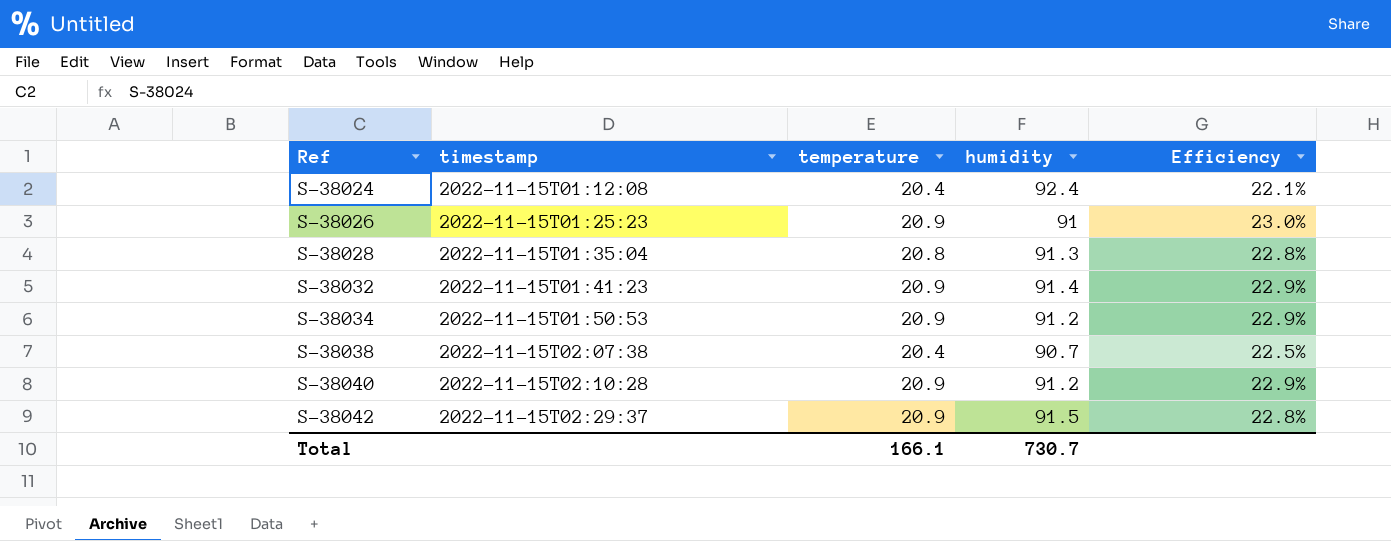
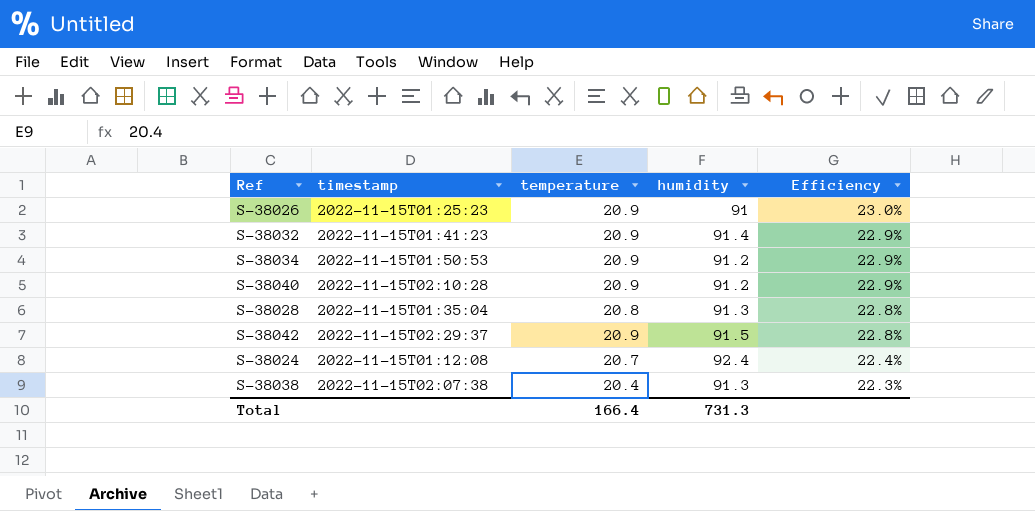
row order: Ref ascending -> Efficiency descending
S-38024 | temperature: 20.4 -> 20.7
S-38024 | Efficiency: 22.1% -> 22.4%
S-38038 | humidity: 90.7 -> 91.3
S-38038 | Efficiency: 22.5% -> 22.3%
Total | temperature: 166.1 -> 166.4
Total | humidity: 730.7 -> 731.3

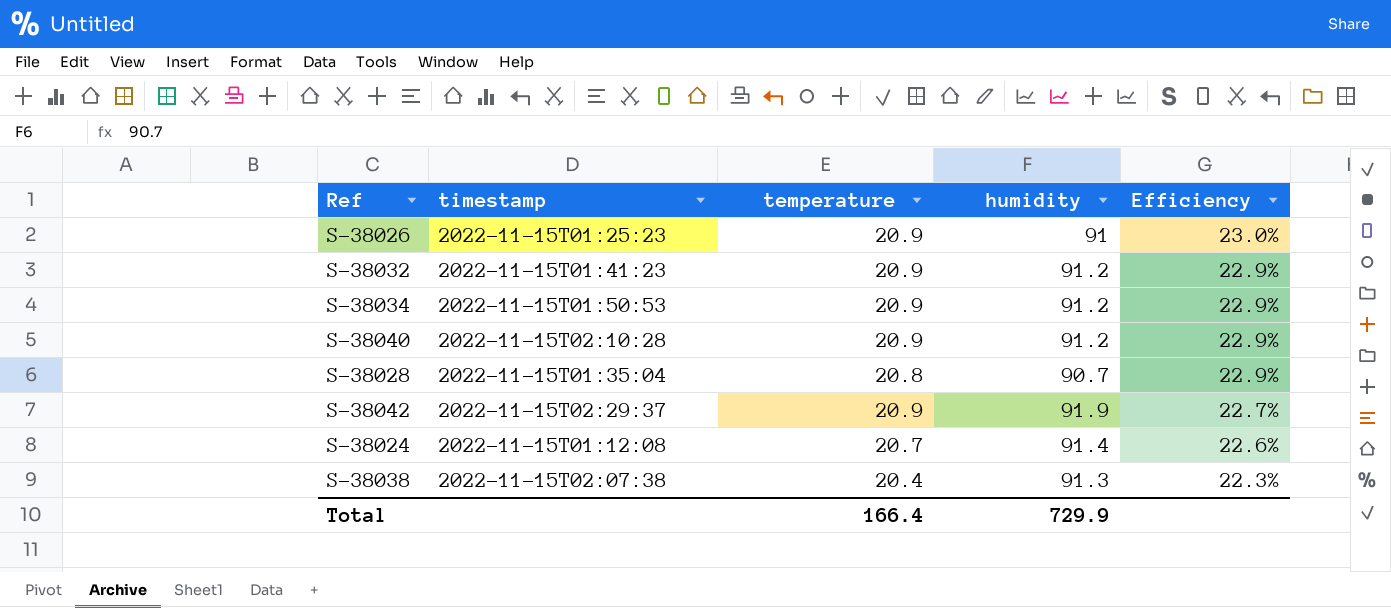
S-38032 | humidity: 91.4 -> 91.2
S-38028 | humidity: 91.3 -> 90.7
S-38028 | Efficiency: 22.8% -> 22.9%
S-38042 | humidity: 91.5 -> 91.9
S-38042 | Efficiency: 22.8% -> 22.7%
S-38024 | humidity: 92.4 -> 91.4
S-38024 | Efficiency: 22.4% -> 22.6%
Total | humidity: 731.3 -> 729.9

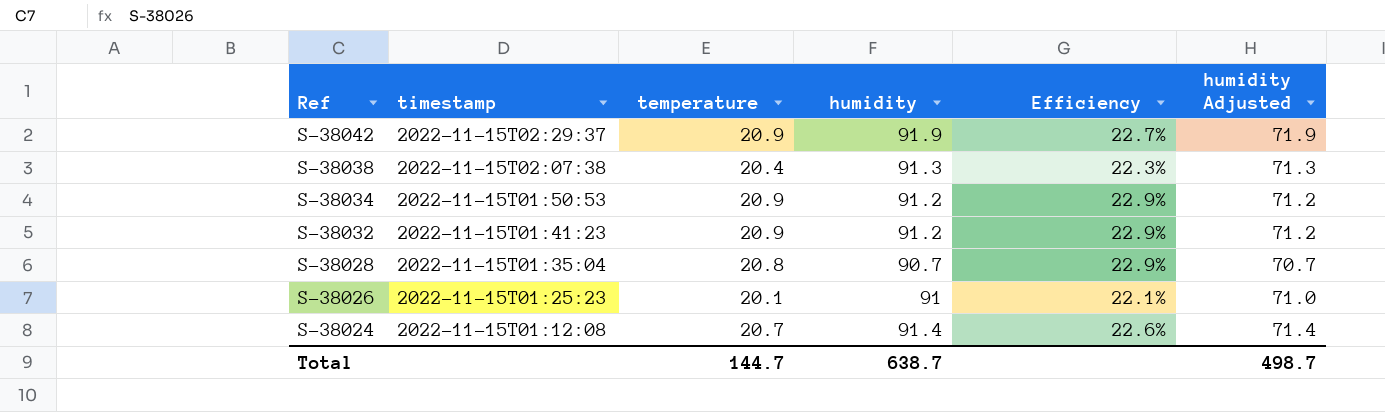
row order: Efficiency descending -> Ref descending
column humidity Adjusted | formula: none -> [humidity] - 20
row S-38040: 2022-11-15T02:10:28 | 20.9 | 91.2 | 22.9% -> none
S-38026 | temperature: 20.9 -> 20.1
S-38026 | Efficiency: 23.0% -> 22.1%
Total | temperature: 166.4 -> 144.7
Total | humidity: 729.9 -> 638.7

